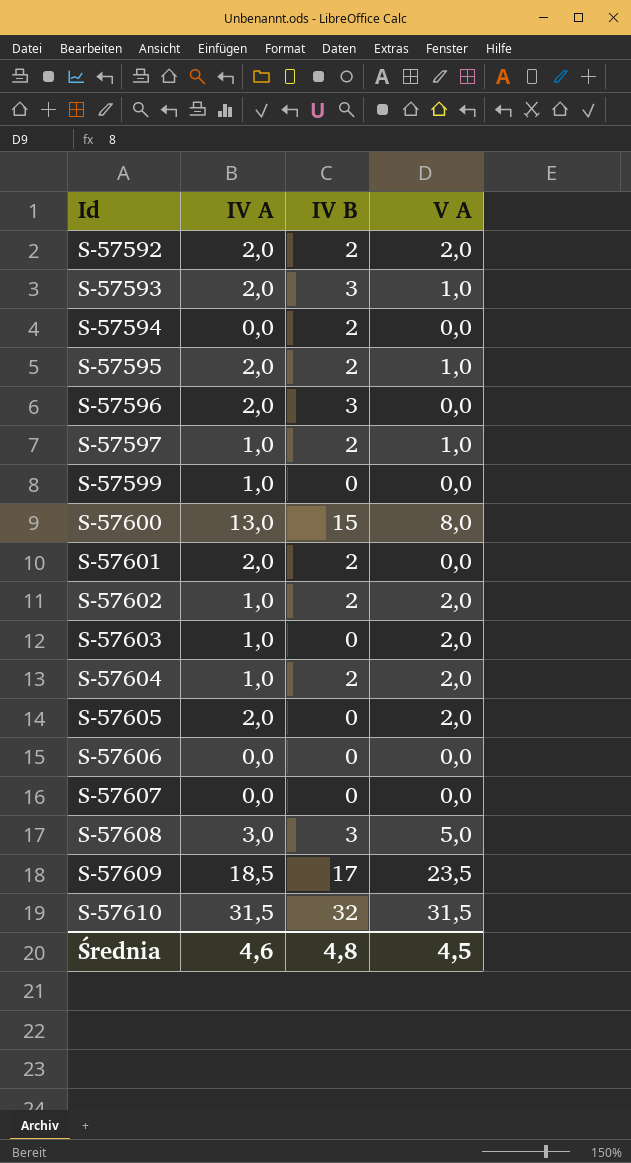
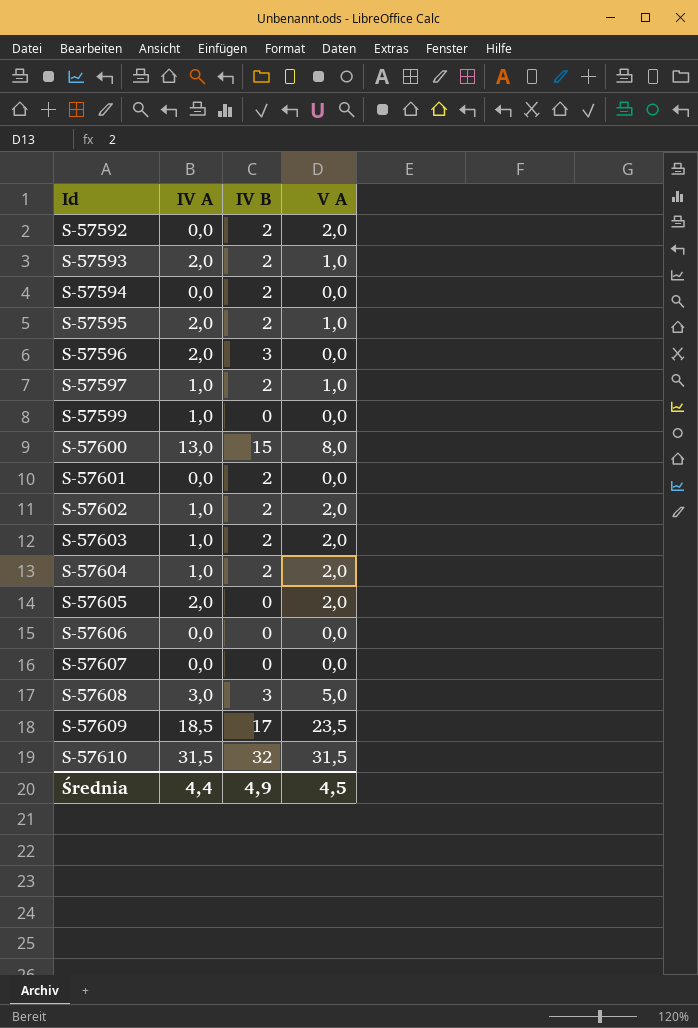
S-57592 | IV A: 2,0 -> 0,0
S-57593 | IV B: 3 -> 2
S-57601 | IV A: 2,0 -> 0,0
S-57603 | IV B: 0 -> 2
Średnia | IV A: 4,6 -> 4,4
Średnia | IV B: 4,8 -> 4,9

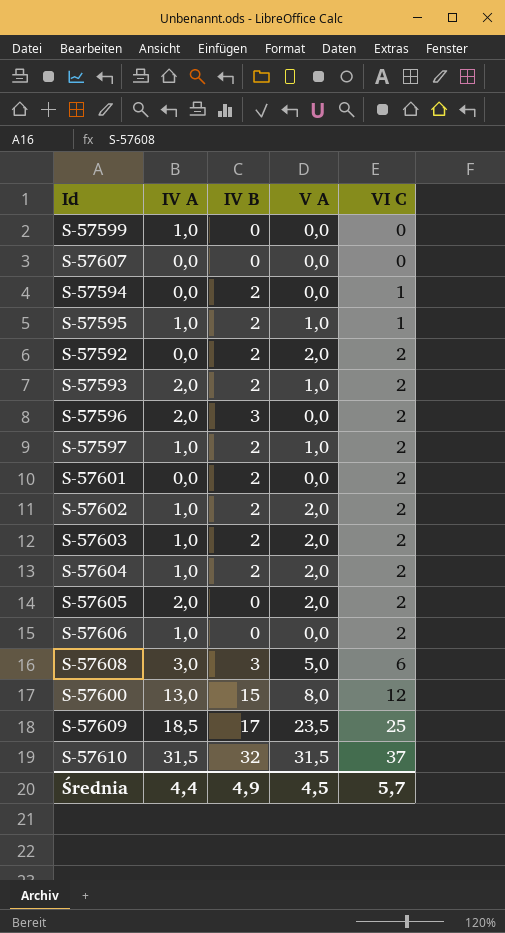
row order: Id ascending -> VI C ascending
column VI C | position: none -> 5
S-57595 | IV A: 2,0 -> 1,0
S-57606 | IV A: 0,0 -> 1,0

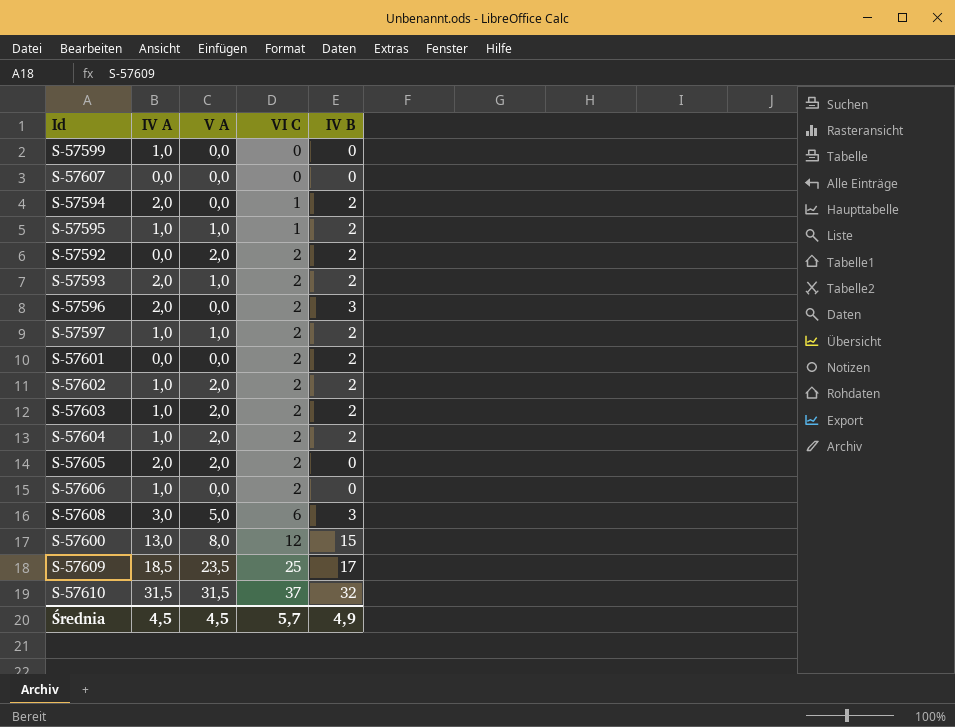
column IV B | position: 3 -> 5
S-57594 | IV A: 0,0 -> 2,0
Średnia | IV A: 4,4 -> 4,5

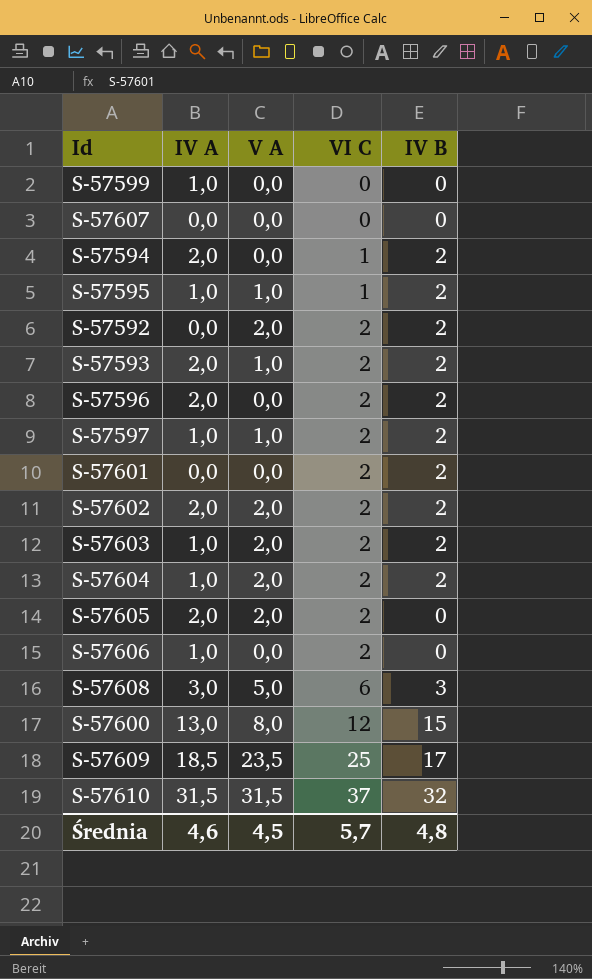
S-57596 | IV B: 3 -> 2
S-57602 | IV A: 1,0 -> 2,0
Średnia | IV A: 4,5 -> 4,6
Średnia | IV B: 4,9 -> 4,8

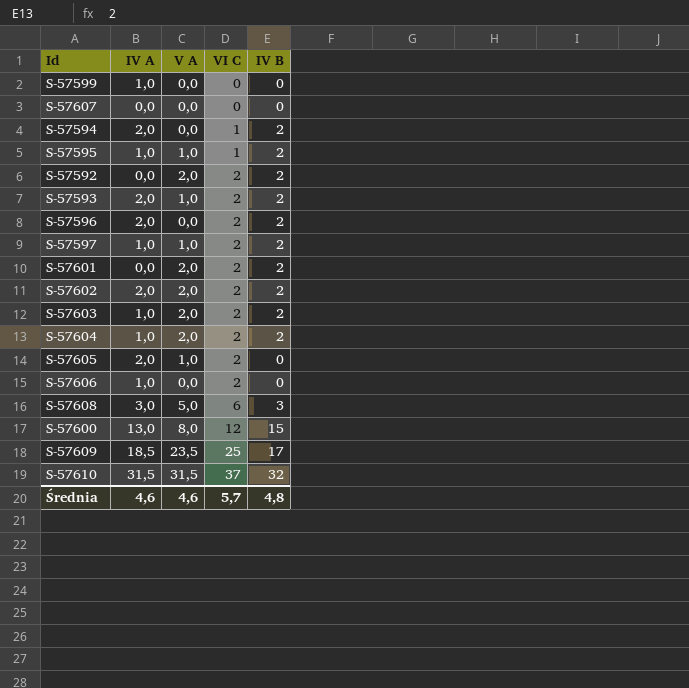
S-57601 | V A: 0,0 -> 2,0
S-57605 | V A: 2,0 -> 1,0
Średnia | V A: 4,5 -> 4,6

